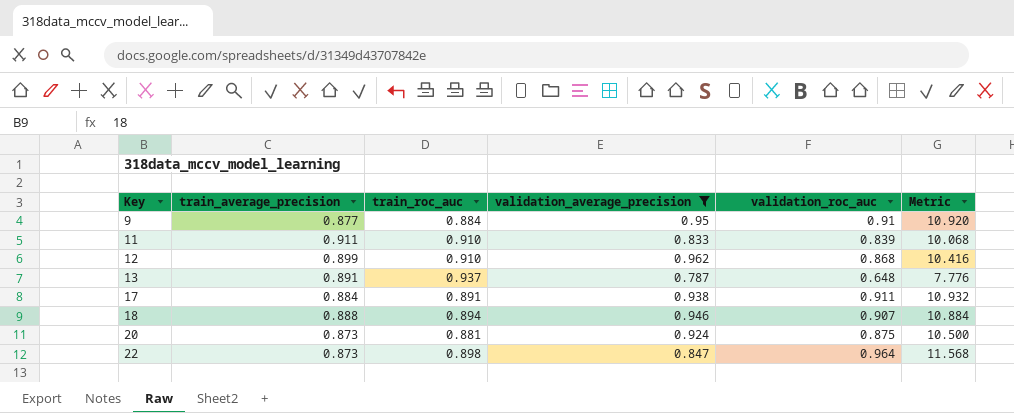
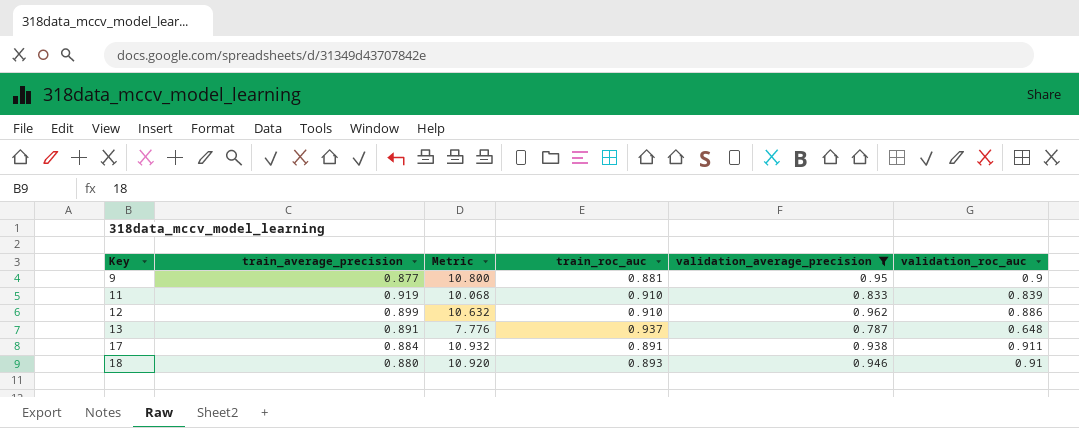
column Metric | position: 6 -> 3
row 20: 0.873 | 0.881 | 0.924 | 0.875 | 10.500 -> none
row 22: 0.873 | 0.898 | 0.847 | 0.964 | 11.568 -> none
9 | Metric: 10.920 -> 10.800
9 | train_roc_auc: 0.884 -> 0.881
9 | validation_roc_auc: 0.91 -> 0.9
11 | train_average_precision: 0.911 -> 0.919
12 | Metric: 10.416 -> 10.632
12 | validation_roc_auc: 0.868 -> 0.886
18 | train_average_precision: 0.888 -> 0.880
18 | Metric: 10.884 -> 10.920
18 | train_roc_auc: 0.894 -> 0.893
18 | validation_roc_auc: 0.907 -> 0.91

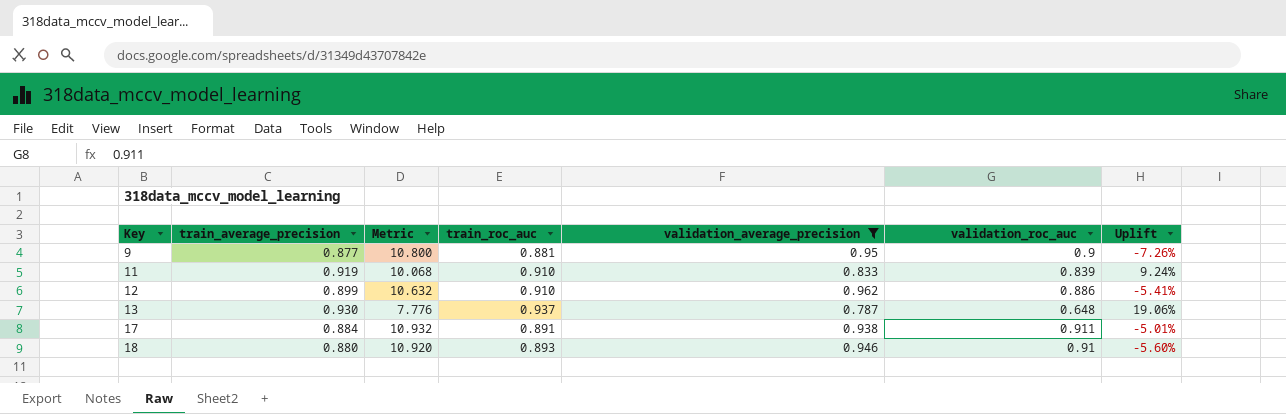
column Uplift | formula: none -> ([train_roc_auc] - [validation_average_precision]) / [validation_average_precision]
13 | train_average_precision: 0.891 -> 0.930

